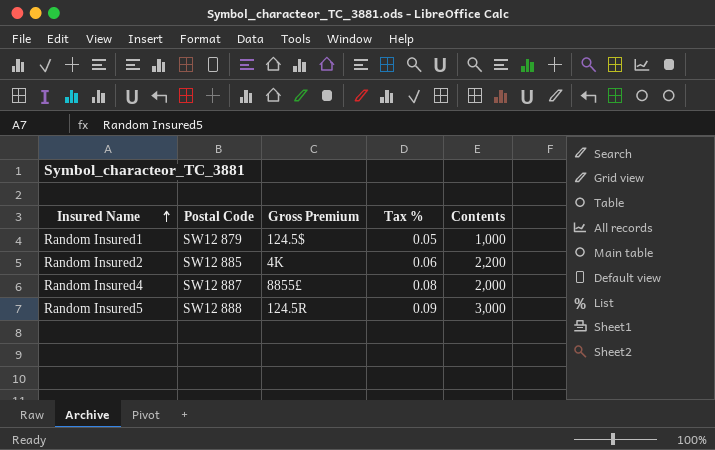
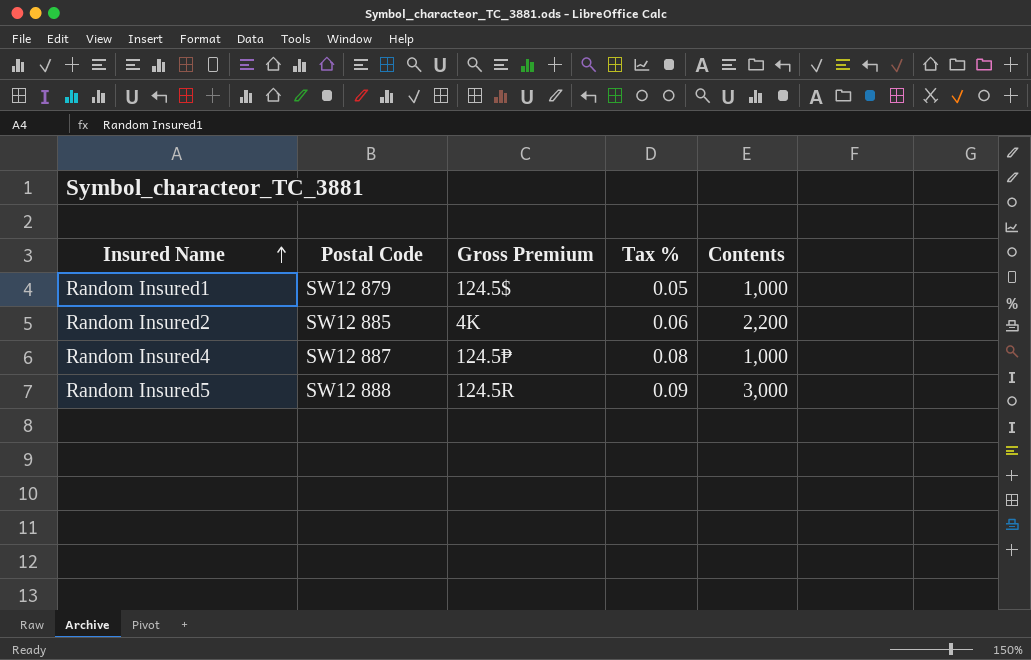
Random Insured4 | Gross Premium: 8855£ -> 124.5₱
Random Insured4 | Contents: 2,000 -> 1,000

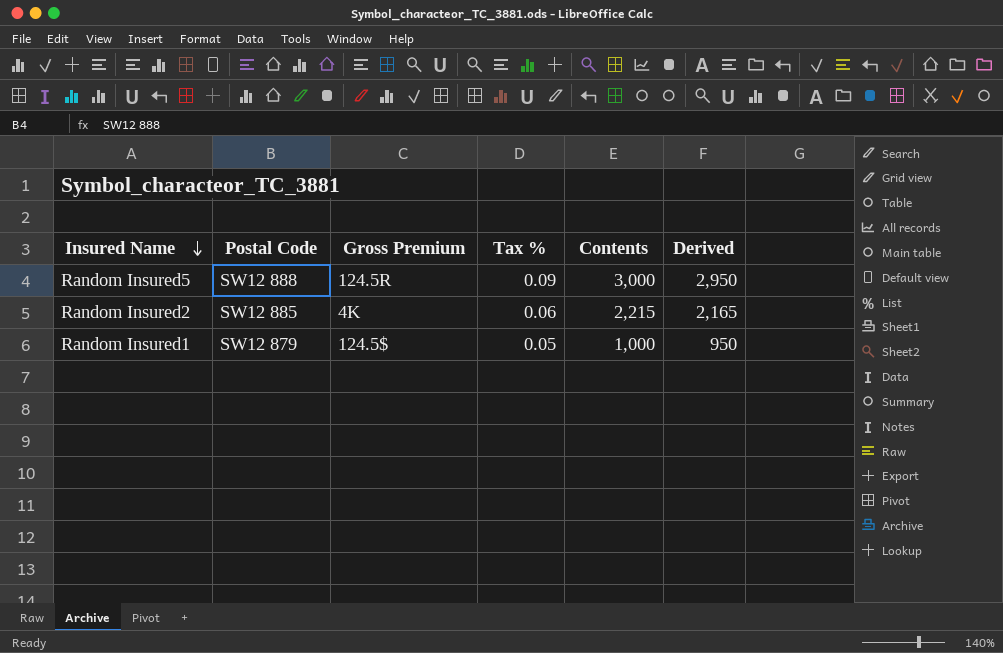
row order: Insured Name ascending -> Insured Name descending
column Derived | formula: none -> [Contents] - 50
row Random Insured4: SW12 887 | 124.5₱ | 0.08 | 1,000 -> none
Random Insured2 | Contents: 2,200 -> 2,215

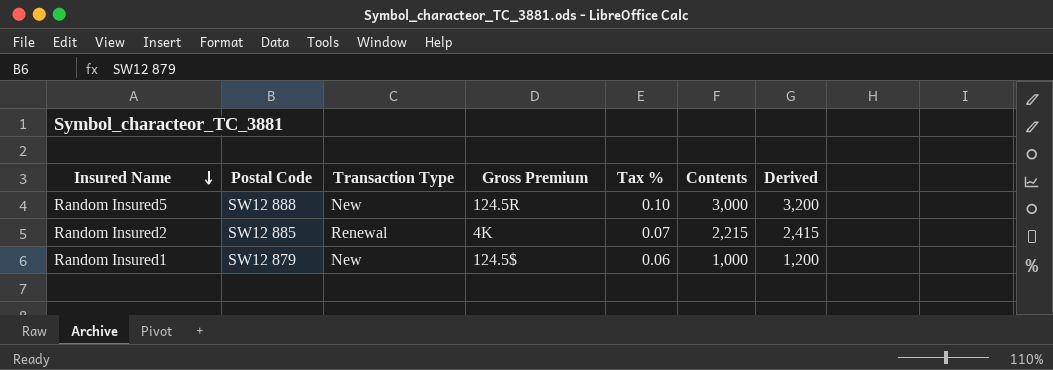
column Transaction Type | position: none -> 3
column Derived | formula: [Contents] - 50 -> [Contents] + 200
Random Insured5 | Tax %: 0.09 -> 0.10
Random Insured2 | Tax %: 0.06 -> 0.07
Random Insured1 | Tax %: 0.05 -> 0.06

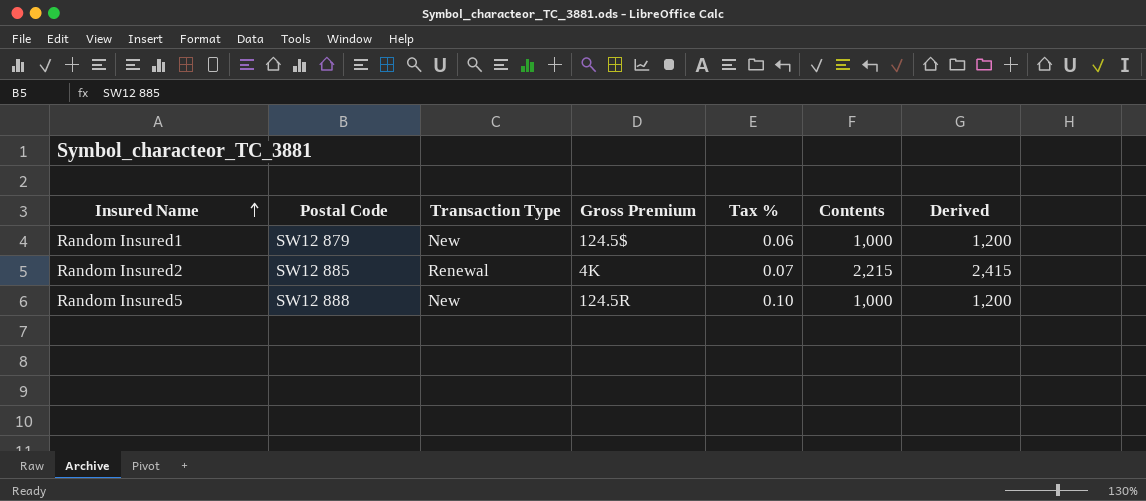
row order: Insured Name descending -> Insured Name ascending
Random Insured5 | Contents: 3,000 -> 1,000
Random Insured5 | Derived: 3,200 -> 1,200

